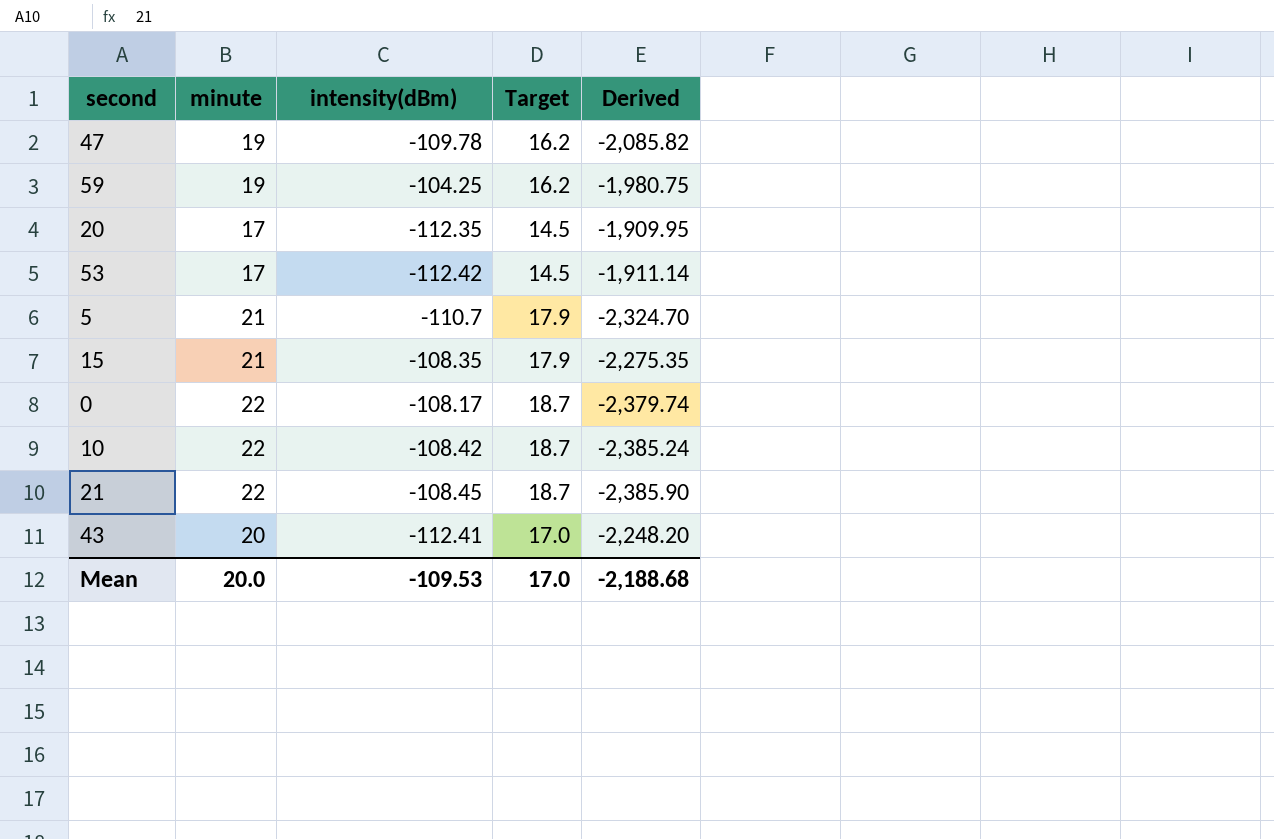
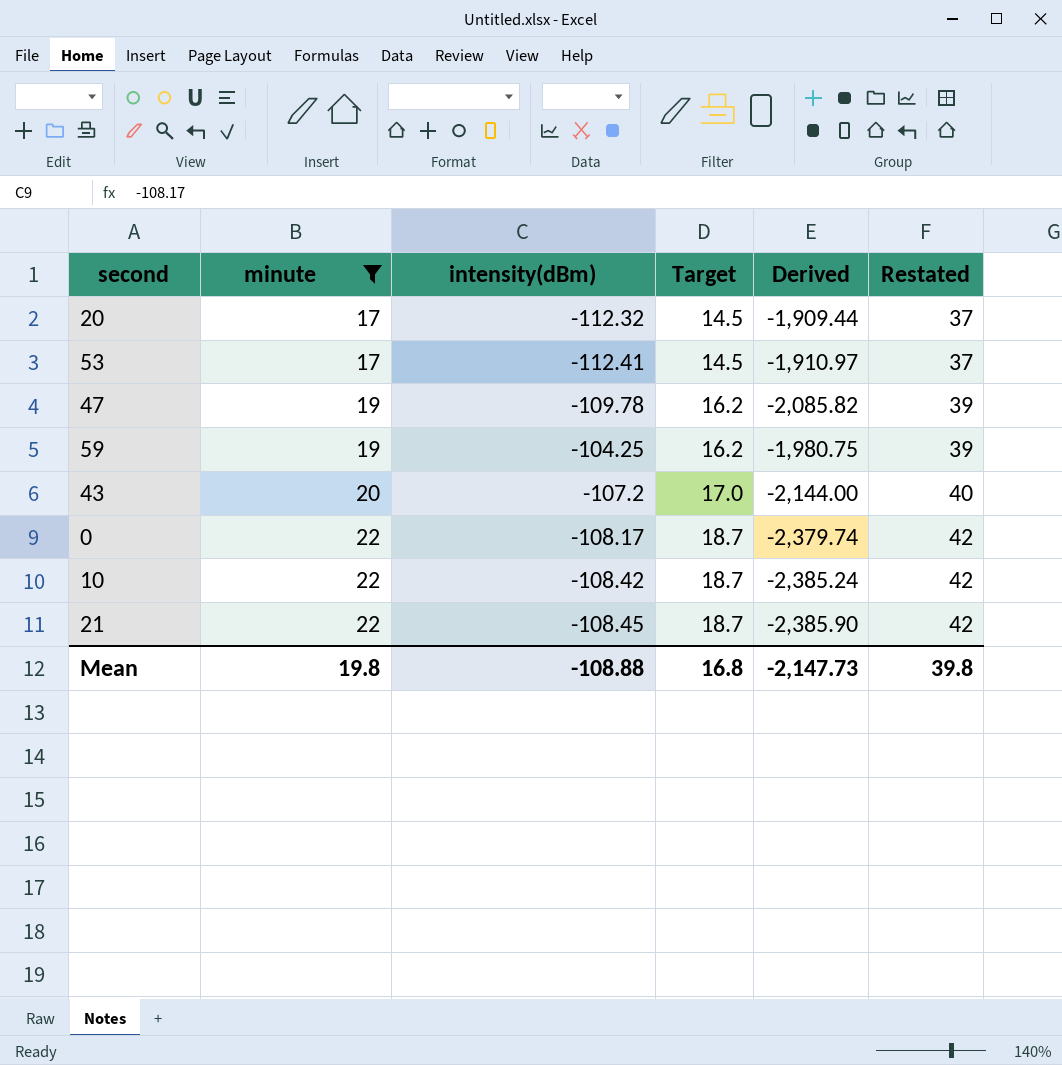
filter: none -> minute != 21
row order: none -> minute ascending
column Restated | formula: none -> [minute] + 20
20 | intensity(dBm): -112.35 -> -112.32
20 | Derived: -1,909.95 -> -1,909.44
53 | intensity(dBm): -112.42 -> -112.41
53 | Derived: -1,911.14 -> -1,910.97
43 | intensity(dBm): -112.41 -> -107.2
43 | Derived: -2,248.20 -> -2,144.00
Mean | minute: 20.0 -> 19.8
Mean | intensity(dBm): -109.53 -> -108.88
Mean | Target: 17.0 -> 16.8
Mean | Derived: -2,188.68 -> -2,147.73

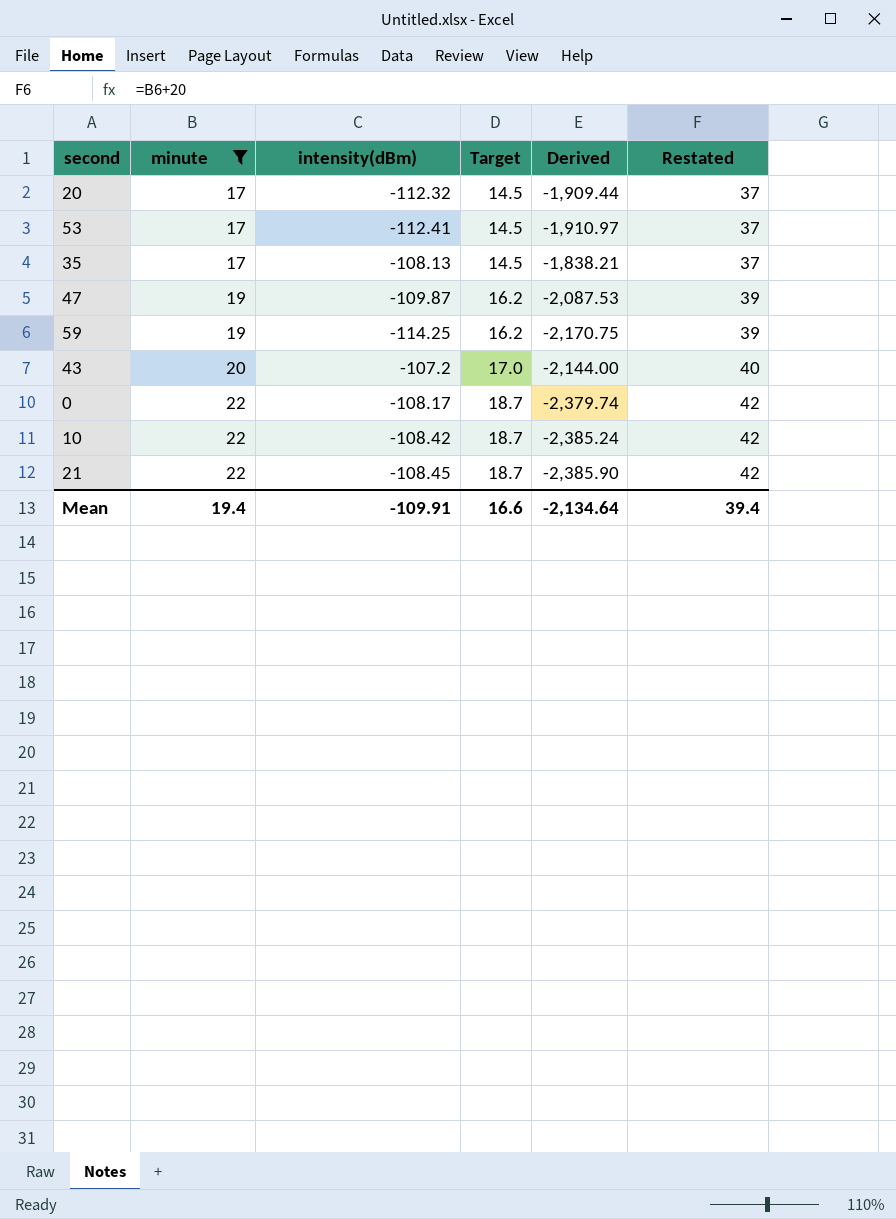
row 35: none -> 17 | -108.13 | 14.5 | -1,838.21 | 37
47 | intensity(dBm): -109.78 -> -109.87
47 | Derived: -2,085.82 -> -2,087.53
59 | intensity(dBm): -104.25 -> -114.25
59 | Derived: -1,980.75 -> -2,170.75
Mean | minute: 19.8 -> 19.4
Mean | intensity(dBm): -108.88 -> -109.91
Mean | Target: 16.8 -> 16.6
Mean | Derived: -2,147.73 -> -2,134.64
Mean | Restated: 39.8 -> 39.4

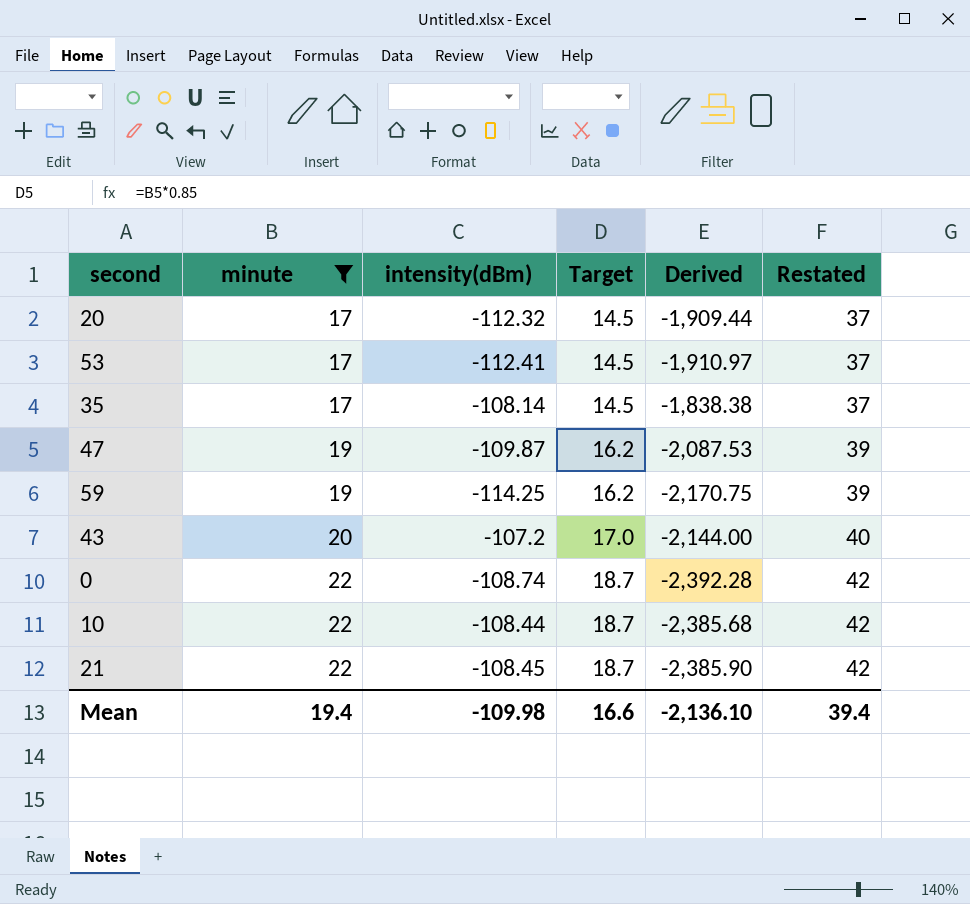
35 | intensity(dBm): -108.13 -> -108.14
35 | Derived: -1,838.21 -> -1,838.38
0 | intensity(dBm): -108.17 -> -108.74
0 | Derived: -2,379.74 -> -2,392.28
10 | intensity(dBm): -108.42 -> -108.44
10 | Derived: -2,385.24 -> -2,385.68
Mean | intensity(dBm): -109.91 -> -109.98
Mean | Derived: -2,134.64 -> -2,136.10

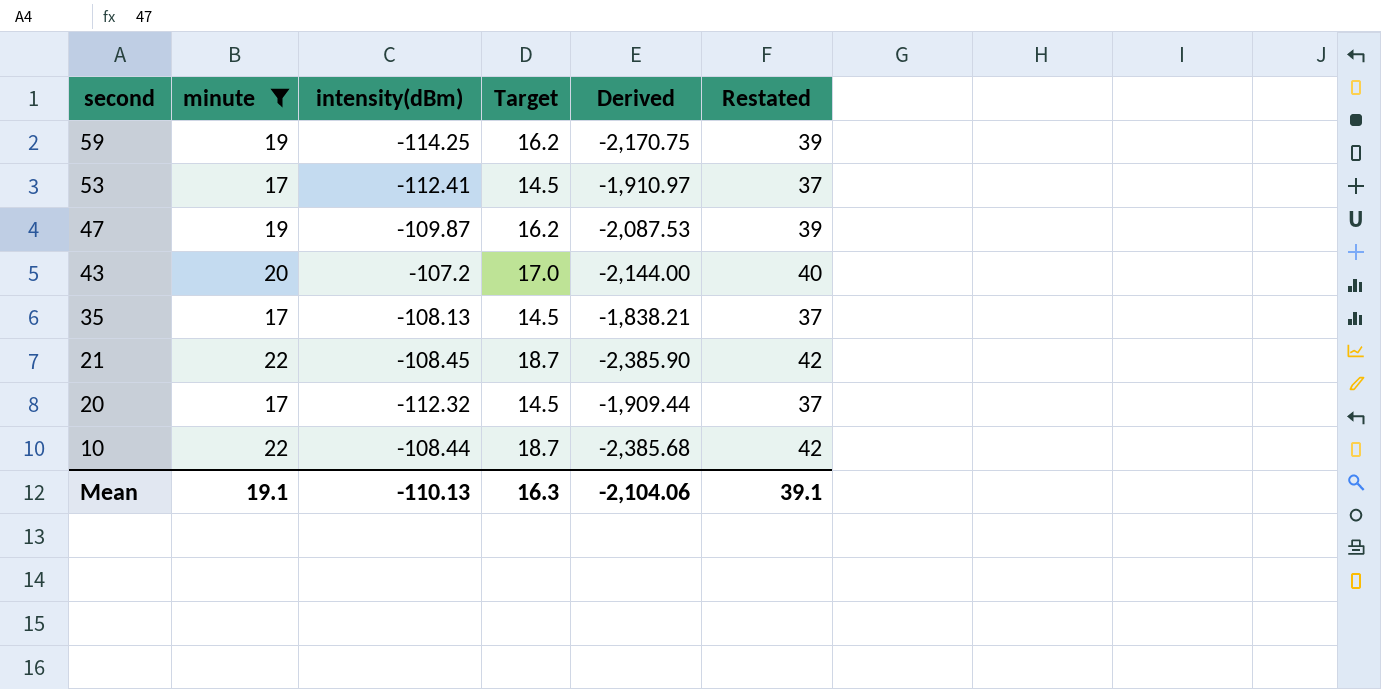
row order: minute ascending -> second descending
row 0: 22 | -108.74 | 18.7 | -2,392.28 | 42 -> none
35 | intensity(dBm): -108.14 -> -108.13
35 | Derived: -1,838.38 -> -1,838.21
Mean | minute: 19.4 -> 19.1
Mean | intensity(dBm): -109.98 -> -110.13
Mean | Target: 16.6 -> 16.3
Mean | Derived: -2,136.10 -> -2,104.06
Mean | Restated: 39.4 -> 39.1

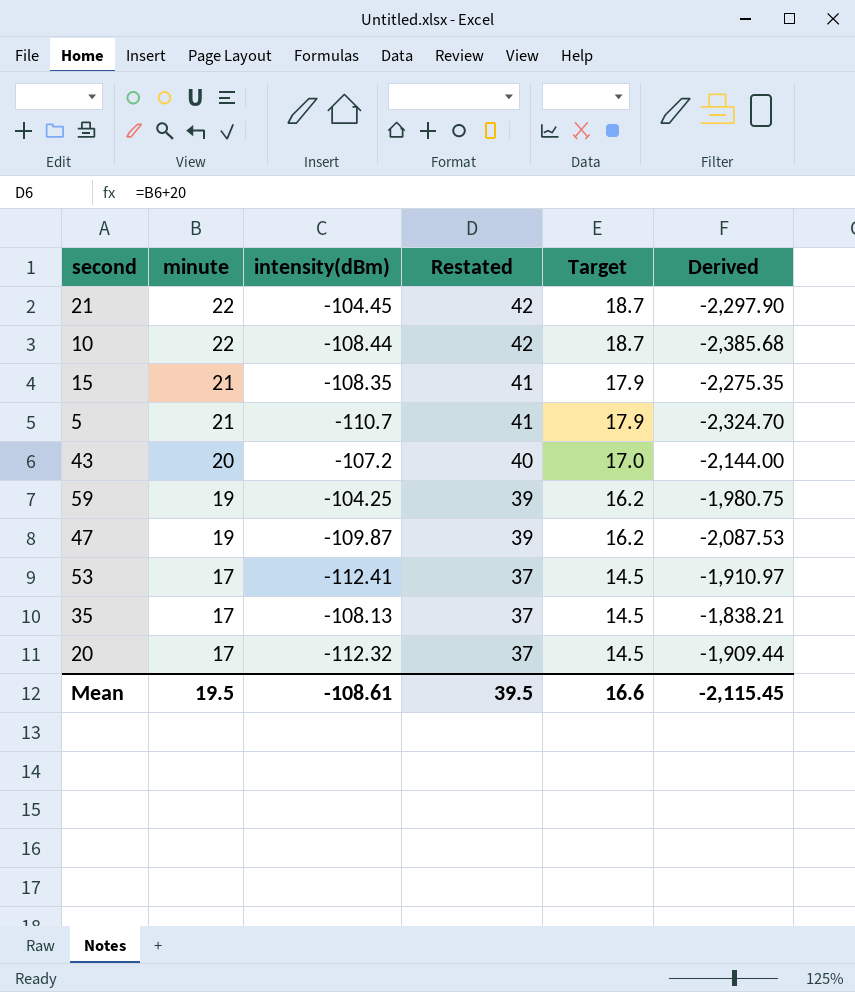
filter: minute != 21 -> none
row order: second descending -> minute descending
column Restated | position: 6 -> 4
21 | intensity(dBm): -108.45 -> -104.45
21 | Derived: -2,385.90 -> -2,297.90
59 | intensity(dBm): -114.25 -> -104.25
59 | Derived: -2,170.75 -> -1,980.75
Mean | minute: 19.1 -> 19.5
Mean | intensity(dBm): -110.13 -> -108.61
Mean | Restated: 39.1 -> 39.5
Mean | Target: 16.3 -> 16.6
Mean | Derived: -2,104.06 -> -2,115.45

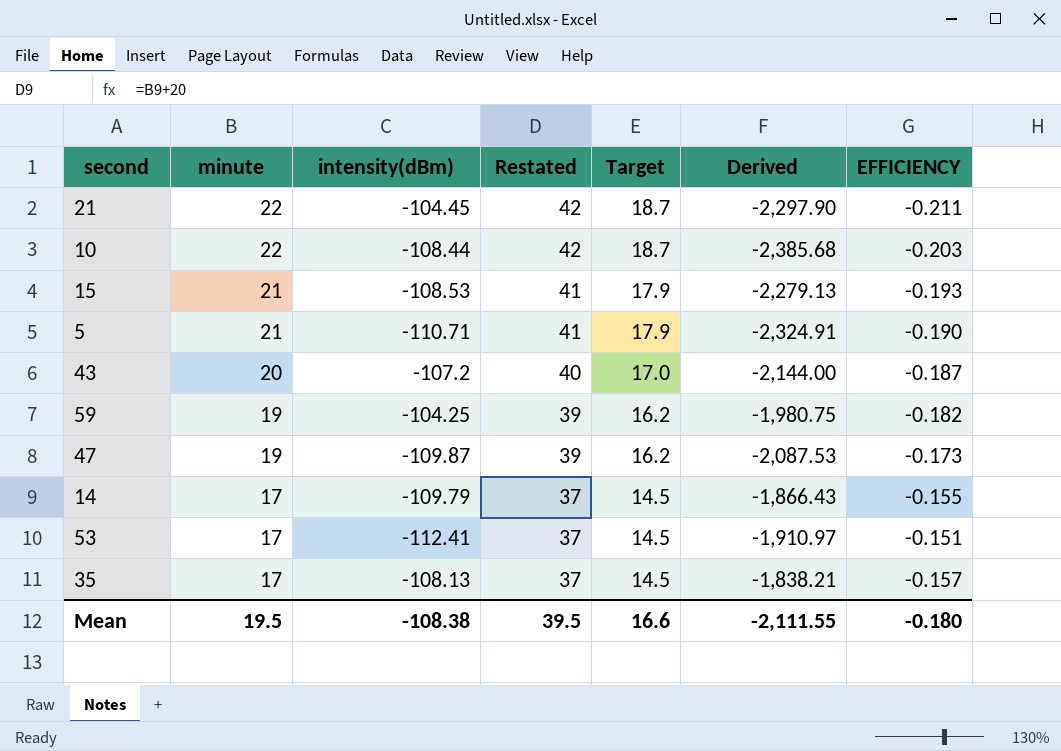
column EFFICIENCY | formula: none -> [minute] / [intensity(dBm)]
row 20: 17 | -112.32 | 37 | 14.5 | -1,909.44 -> none
15 | intensity(dBm): -108.35 -> -108.53
15 | Derived: -2,275.35 -> -2,279.13
5 | intensity(dBm): -110.7 -> -110.71
5 | Derived: -2,324.70 -> -2,324.91
row 14: none -> 17 | -109.79 | 37 | 14.5 | -1,866.43 | -0.155
Mean | intensity(dBm): -108.61 -> -108.38
Mean | Derived: -2,115.45 -> -2,111.55

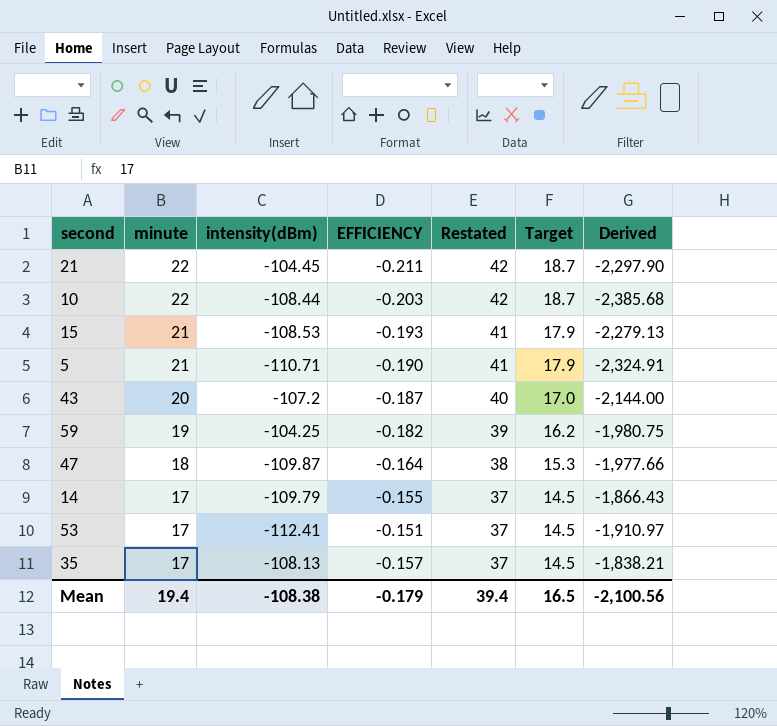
column EFFICIENCY | position: 7 -> 4
47 | minute: 19 -> 18
47 | EFFICIENCY: -0.173 -> -0.164
47 | Restated: 39 -> 38
47 | Target: 16.2 -> 15.3
47 | Derived: -2,087.53 -> -1,977.66
Mean | minute: 19.5 -> 19.4
Mean | EFFICIENCY: -0.180 -> -0.179
Mean | Restated: 39.5 -> 39.4
Mean | Target: 16.6 -> 16.5
Mean | Derived: -2,111.55 -> -2,100.56

